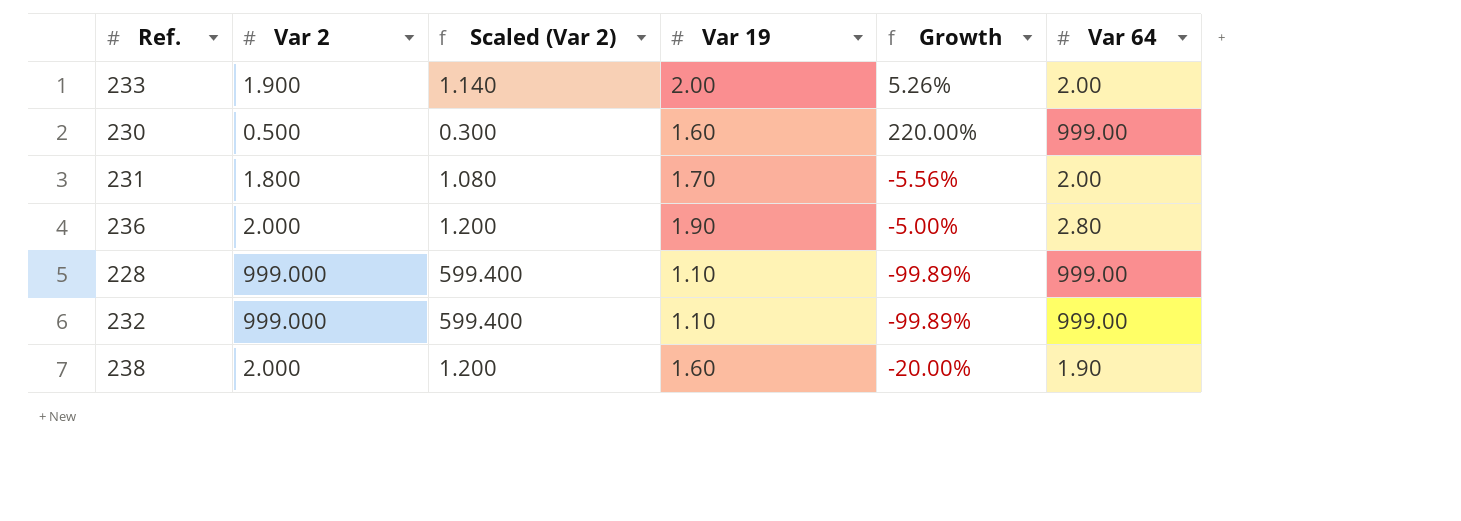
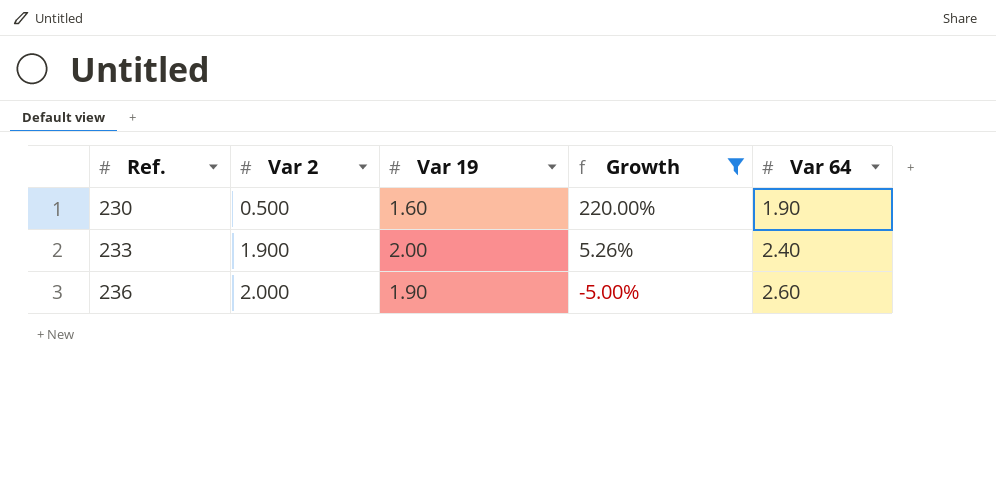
filter: none -> Growth >= -5.00%
row order: none -> Ref. ascending
column Scaled (Var 2) | formula: [Var 2] * 0.6 -> none
230 | Var 64: 999.00 -> 1.90
233 | Var 64: 2.00 -> 2.40
236 | Var 64: 2.80 -> 2.60

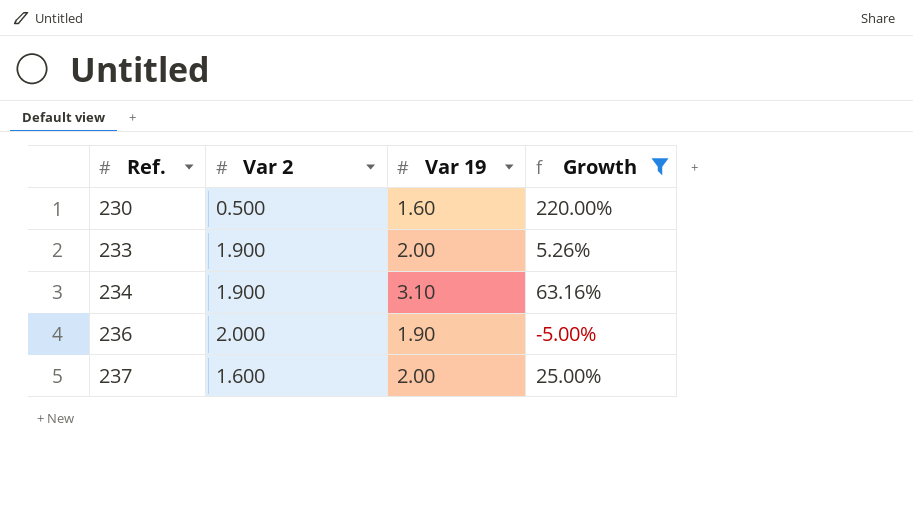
column Var 64 | position: 5 -> none
row 234: none -> 1.900 | 3.10 | 63.16%
row 237: none -> 1.600 | 2.00 | 25.00%

